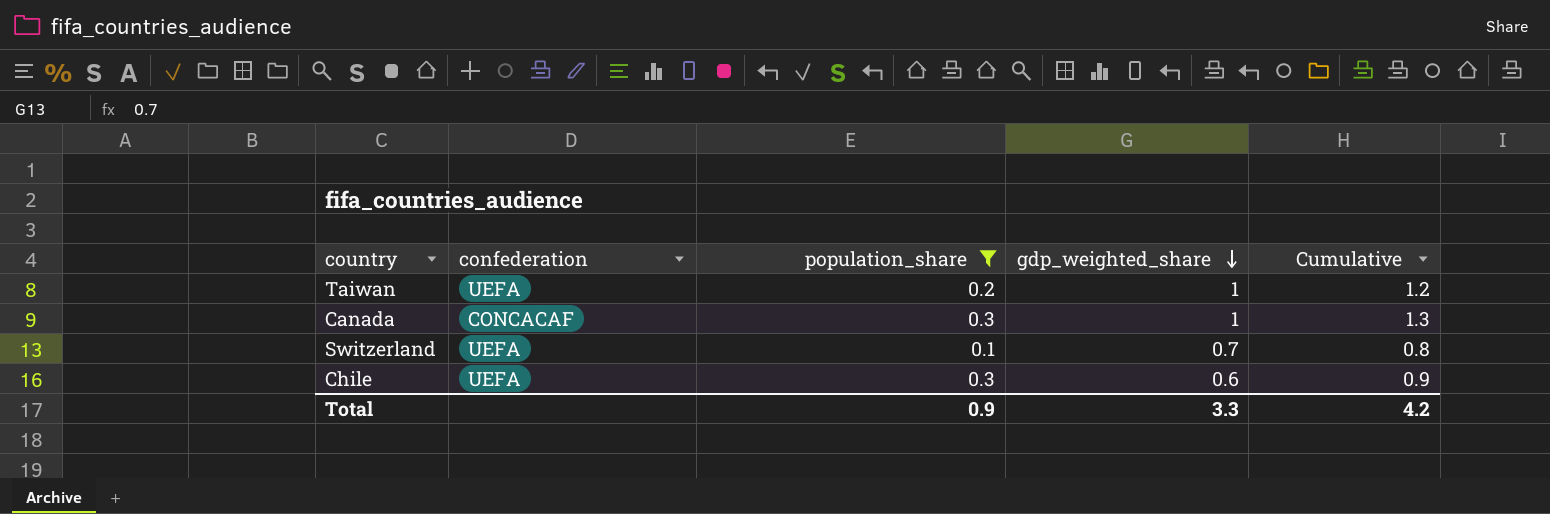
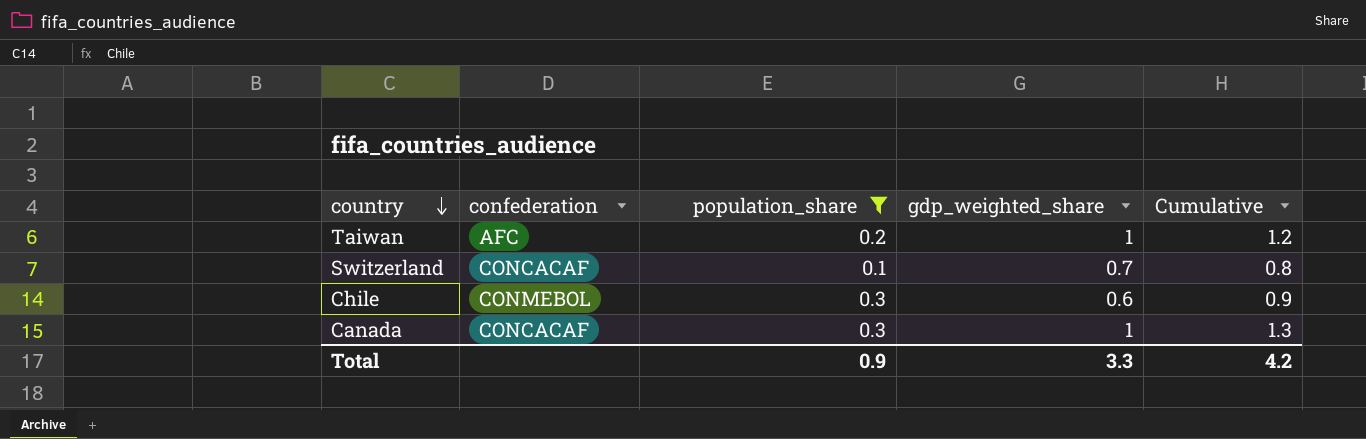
row order: gdp_weighted_share descending -> country descending
Taiwan | confederation: UEFA -> AFC
Switzerland | confederation: UEFA -> CONCACAF
Chile | confederation: UEFA -> CONMEBOL

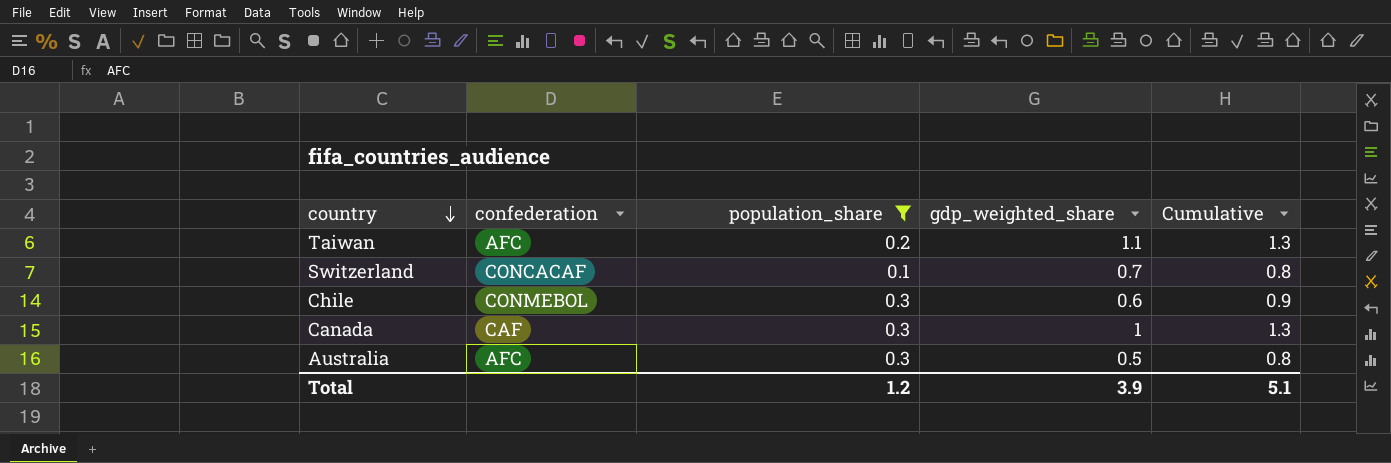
Taiwan | gdp_weighted_share: 1 -> 1.1
Taiwan | Cumulative: 1.2 -> 1.3
Canada | confederation: CONCACAF -> CAF
row Australia: none -> AFC | 0.3 | 0.5 | 0.8
Total | population_share: 0.9 -> 1.2
Total | gdp_weighted_share: 3.3 -> 3.9
Total | Cumulative: 4.2 -> 5.1

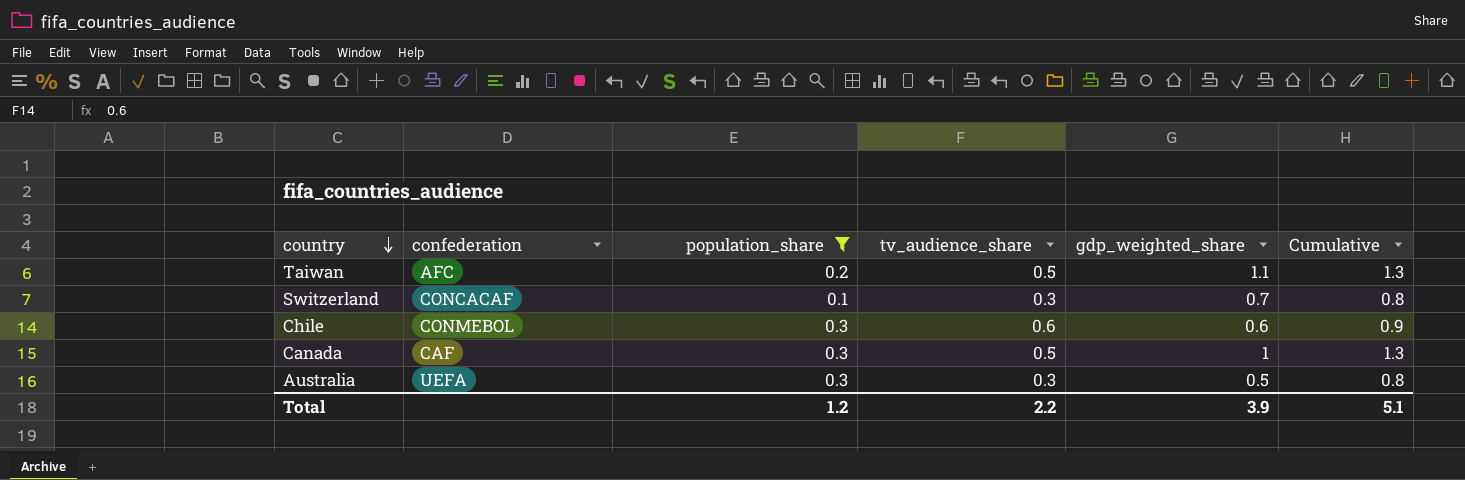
column tv_audience_share | position: none -> 4
Australia | confederation: AFC -> UEFA

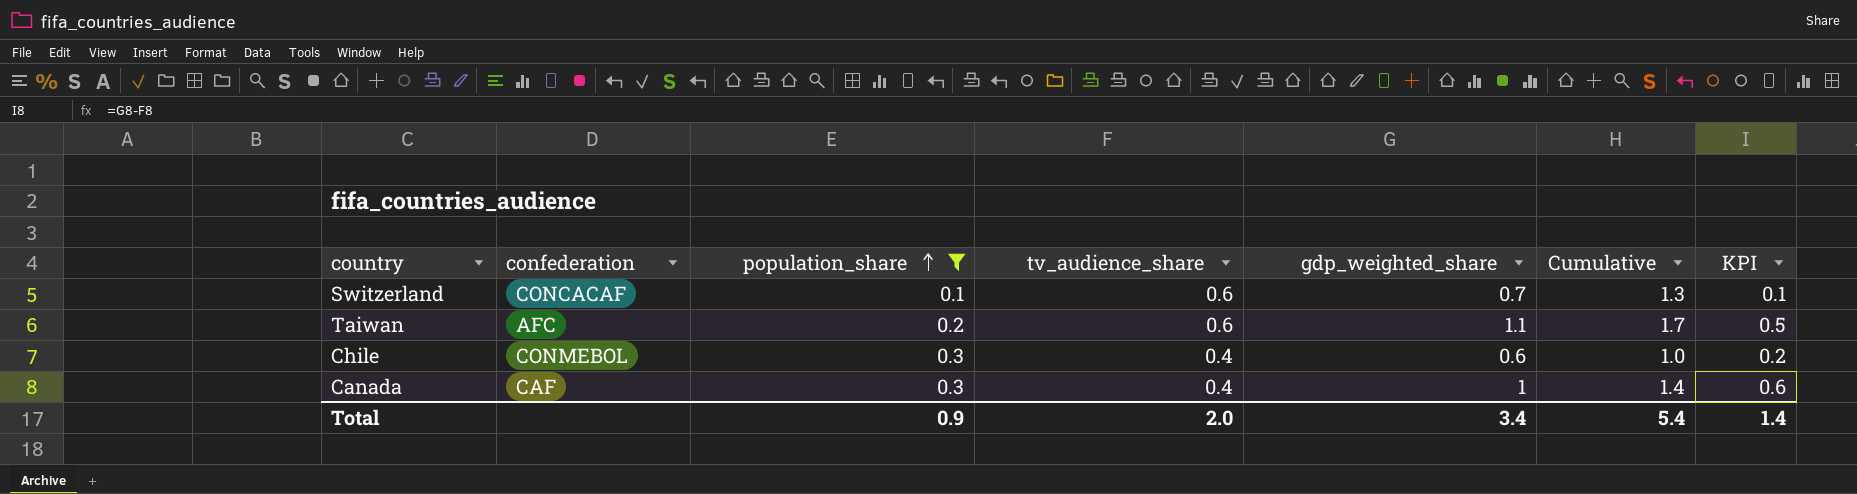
row order: country descending -> population_share ascending
column Cumulative | formula: [population_share] + [gdp_weighted_share] -> [tv_audience_share] + [gdp_weighted_share]
column KPI | formula: none -> [gdp_weighted_share] - [tv_audience_share]
row Australia: UEFA | 0.3 | 0.3 | 0.5 | 0.8 -> none
Switzerland | tv_audience_share: 0.3 -> 0.6
Taiwan | tv_audience_share: 0.5 -> 0.6
Chile | tv_audience_share: 0.6 -> 0.4
Canada | tv_audience_share: 0.5 -> 0.4
Total | population_share: 1.2 -> 0.9
Total | tv_audience_share: 2.2 -> 2.0
Total | gdp_weighted_share: 3.9 -> 3.4
Total | Cumulative: 5.1 -> 5.4

